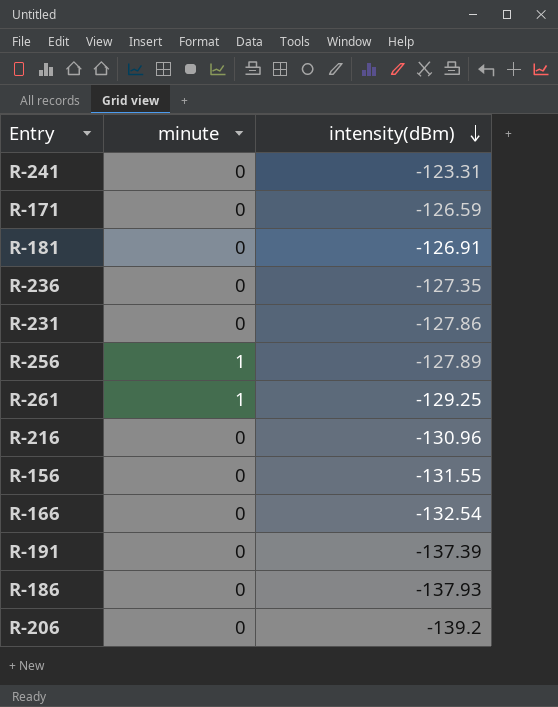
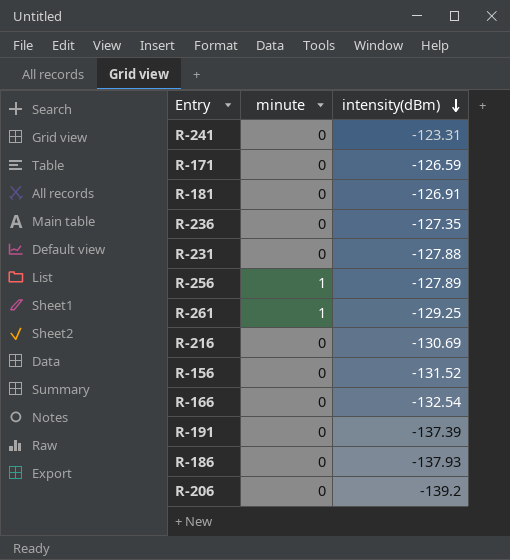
R-231 | intensity(dBm): -127.86 -> -127.88
R-216 | intensity(dBm): -130.96 -> -130.69
R-156 | intensity(dBm): -131.55 -> -131.52

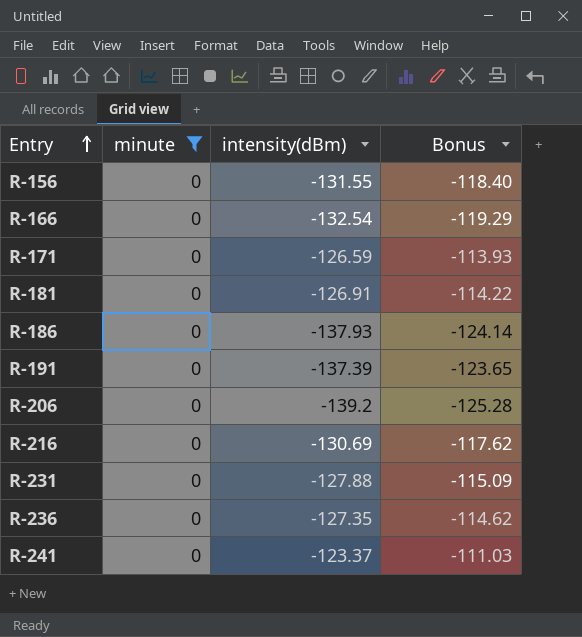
filter: none -> minute = 0
row order: intensity(dBm) descending -> Entry ascending
column Bonus | formula: none -> [intensity(dBm)] * 0.9
R-156 | intensity(dBm): -131.52 -> -131.55
R-241 | intensity(dBm): -123.31 -> -123.37

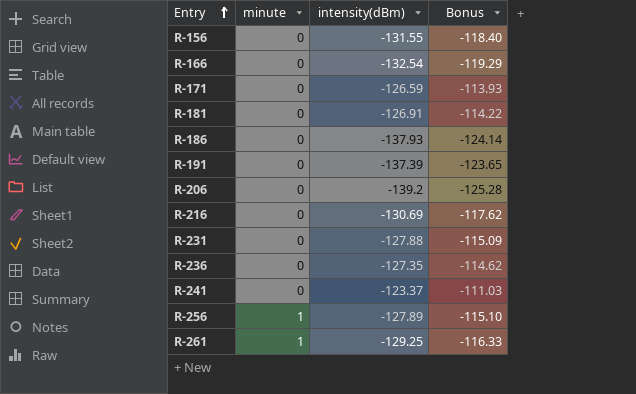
filter: minute = 0 -> none

